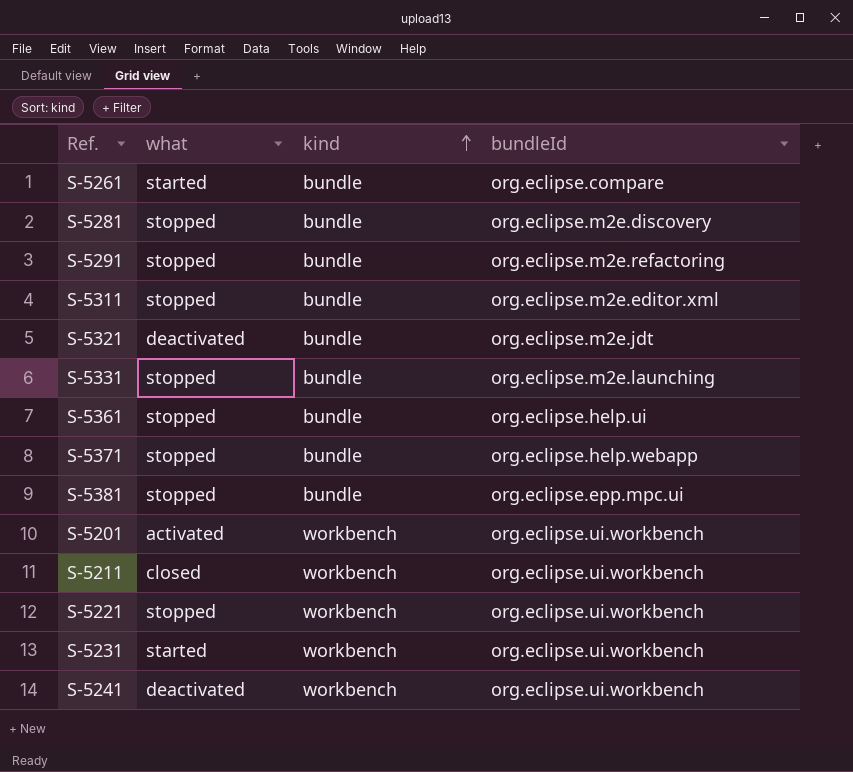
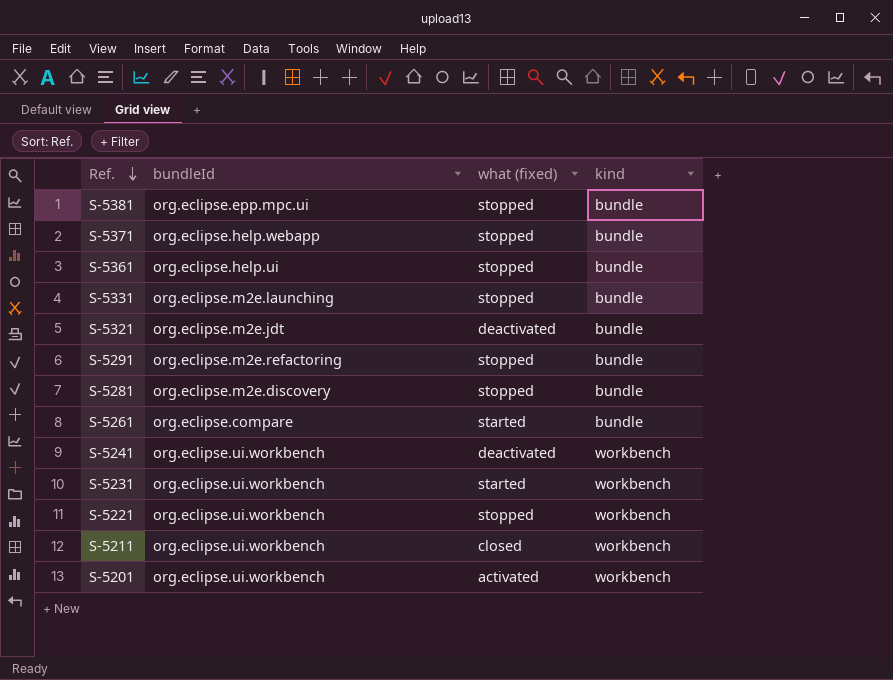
row order: kind ascending -> Ref. descending
column bundleId | position: 4 -> 2
column name: what -> what (fixed)
row S-5311: stopped | bundle | org.eclipse.m2e.editor.xml -> none

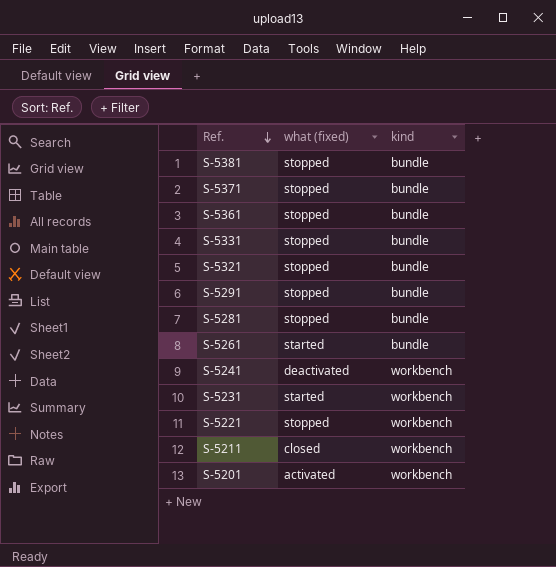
column bundleId | position: 2 -> none
S-5321 | what (fixed): deactivated -> stopped

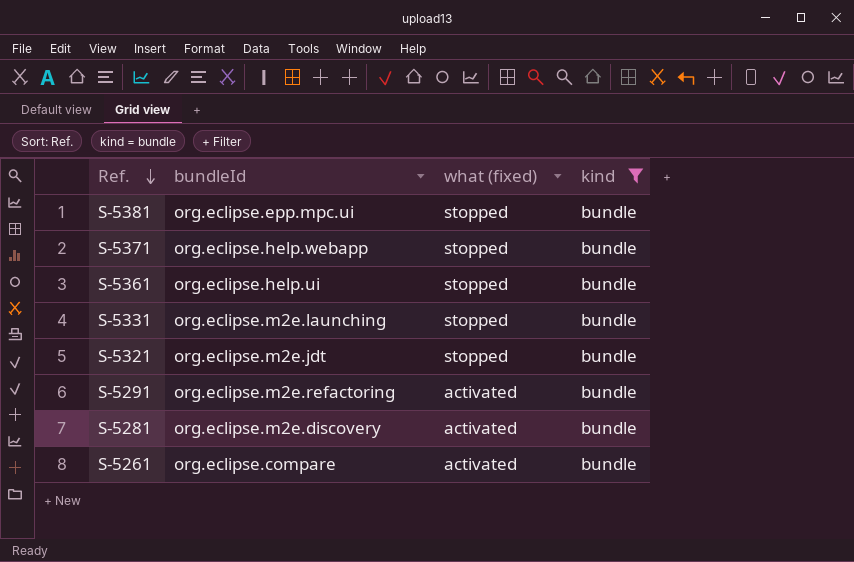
filter: none -> kind = bundle
column bundleId | position: none -> 2
S-5291 | what (fixed): stopped -> activated
S-5281 | what (fixed): stopped -> activated
S-5261 | what (fixed): started -> activated

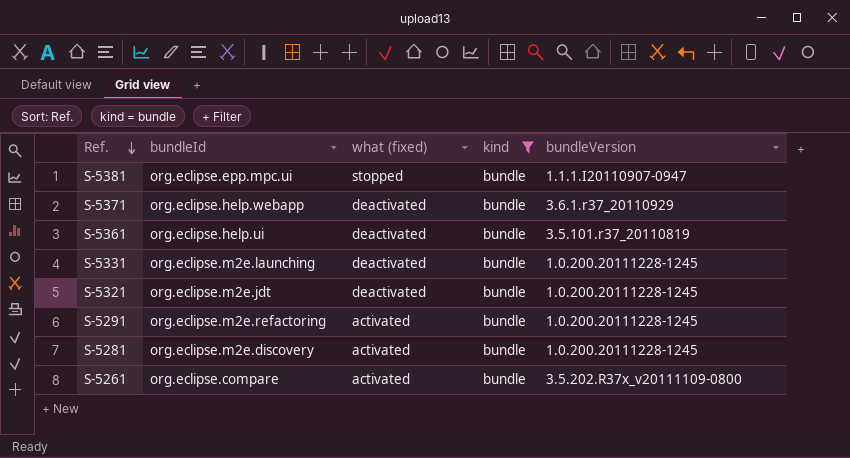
column bundleVersion | position: none -> 5
S-5371 | what (fixed): stopped -> deactivated
S-5361 | what (fixed): stopped -> deactivated
S-5331 | what (fixed): stopped -> deactivated
S-5321 | what (fixed): stopped -> deactivated

